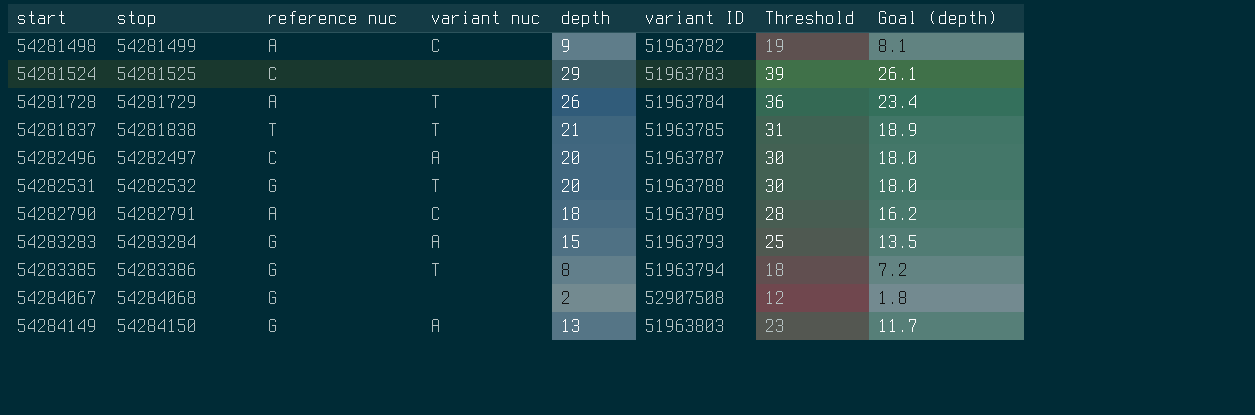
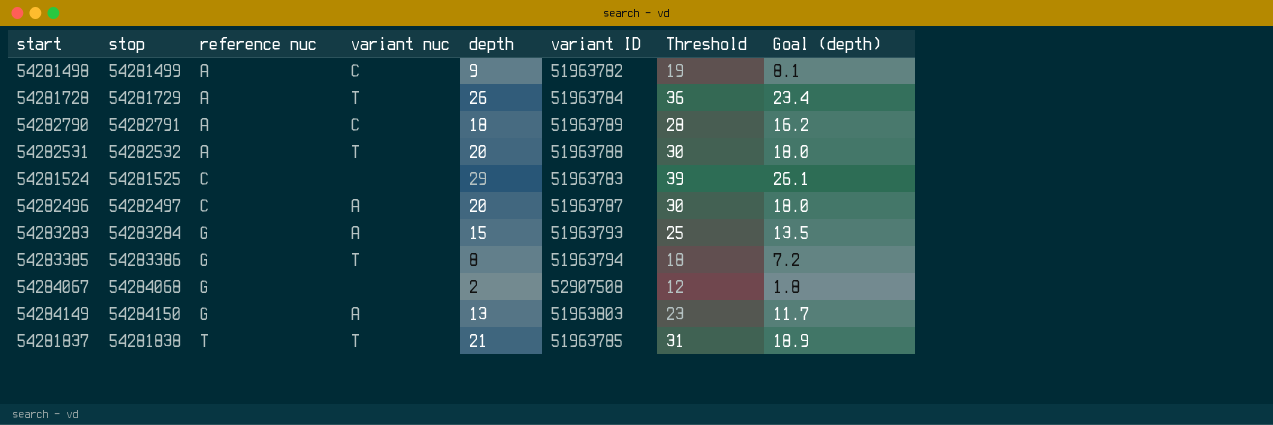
row order: start ascending -> reference nuc ascending
54282531 | reference nuc: G -> A

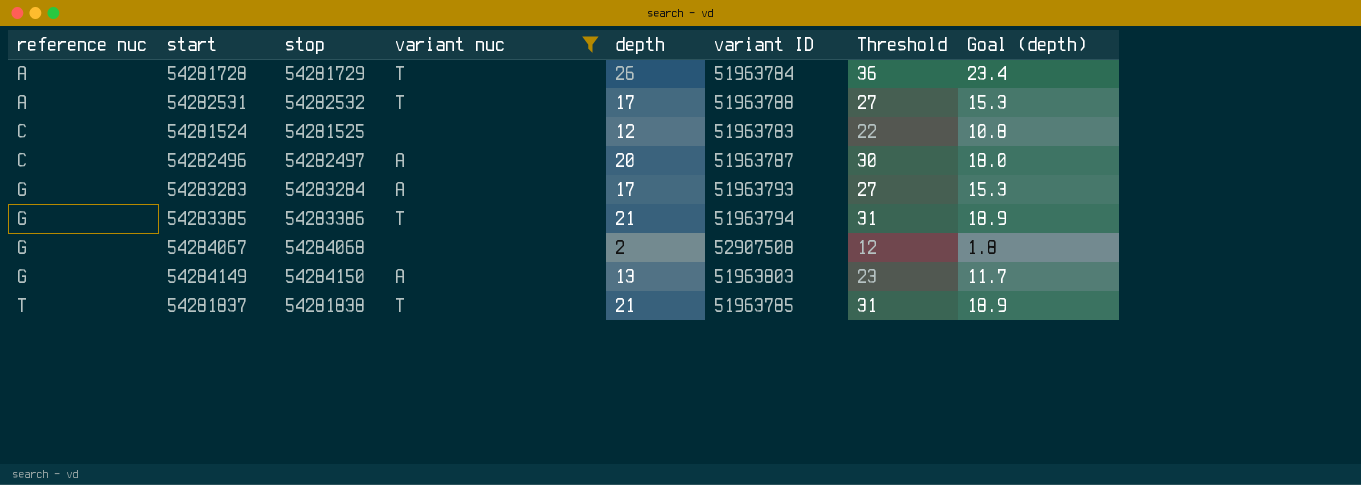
filter: none -> variant nuc != C
column reference nuc | position: 3 -> 1
54282531 | depth: 20 -> 17
54282531 | Threshold: 30 -> 27
54282531 | Goal (depth): 18.0 -> 15.3
54281524 | depth: 29 -> 12
54281524 | Threshold: 39 -> 22
54281524 | Goal (depth): 26.1 -> 10.8
54283283 | depth: 15 -> 17
54283283 | Threshold: 25 -> 27
54283283 | Goal (depth): 13.5 -> 15.3
54283385 | depth: 8 -> 21
54283385 | Threshold: 18 -> 31
54283385 | Goal (depth): 7.2 -> 18.9

